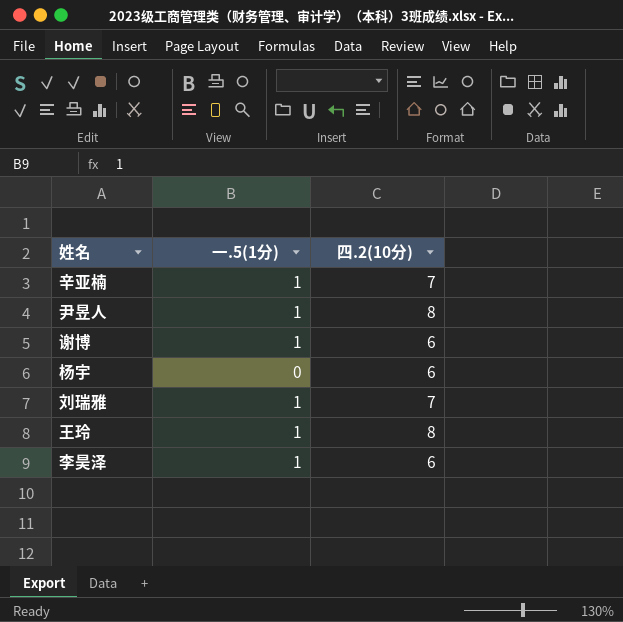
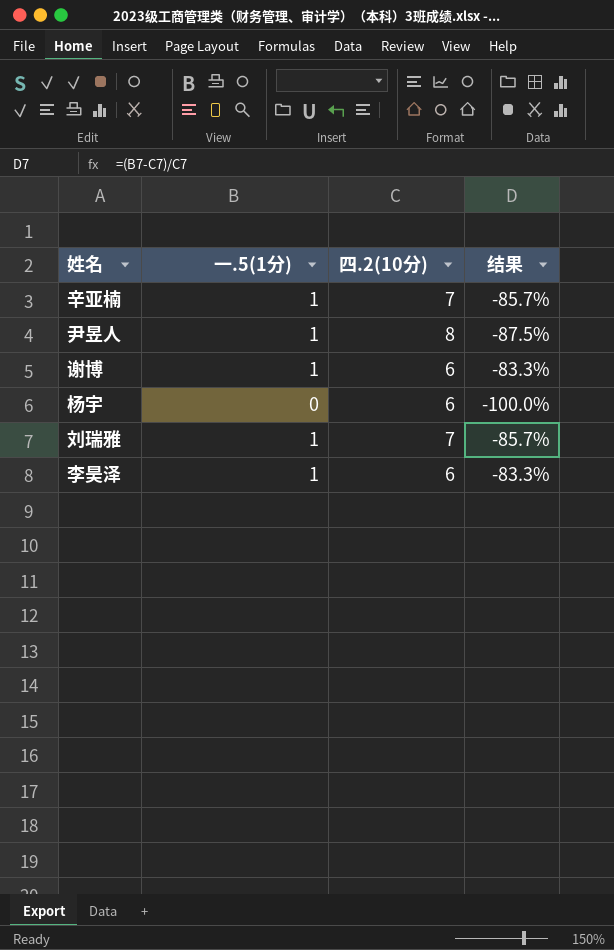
column 结果 | formula: none -> ([一.5(1分)] - [四.2(10分)]) / [四.2(10分)]
row 王玲: 1 | 8 -> none

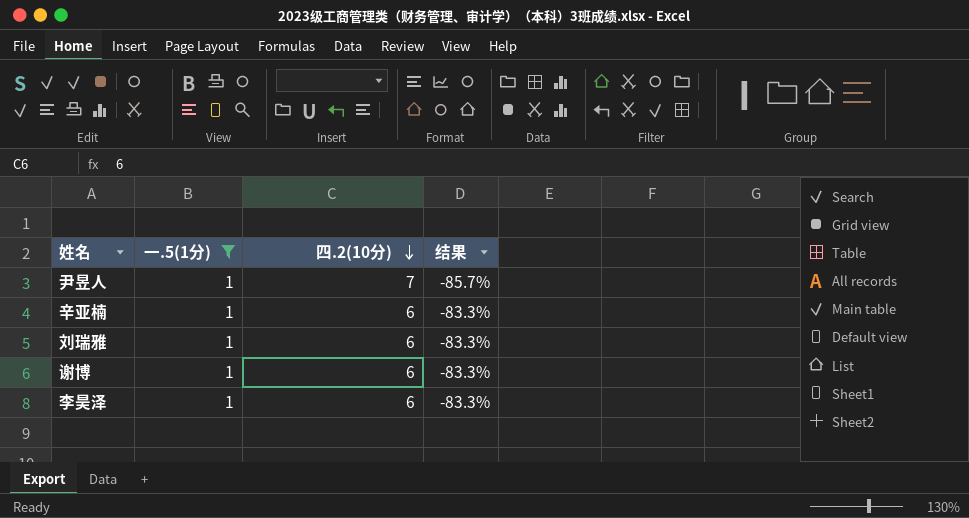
filter: none -> 一.5(1分) = 1
row order: none -> 四.2(10分) descending
尹昱人 | 四.2(10分): 8 -> 7
尹昱人 | 结果: -87.5% -> -85.7%
辛亚楠 | 四.2(10分): 7 -> 6
辛亚楠 | 结果: -85.7% -> -83.3%
刘瑞雅 | 四.2(10分): 7 -> 6
刘瑞雅 | 结果: -85.7% -> -83.3%

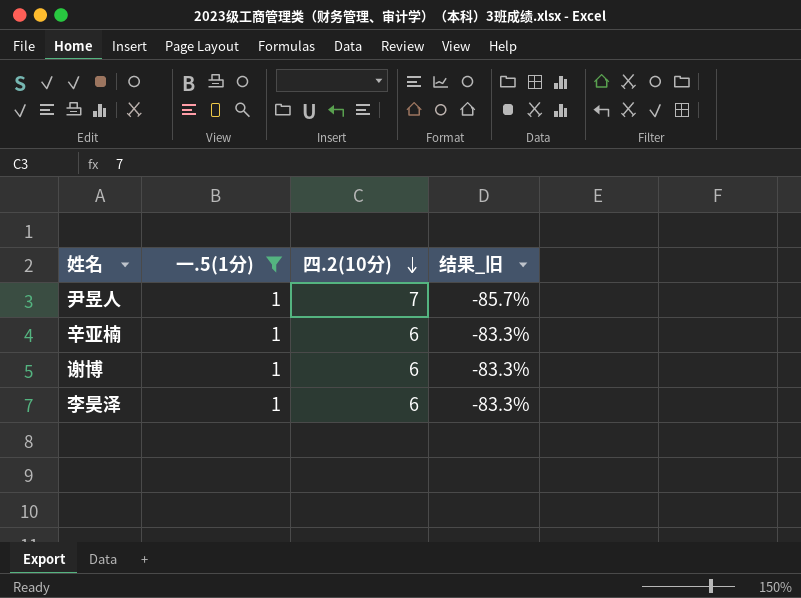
column name: 结果 -> 结果_旧
row 刘瑞雅: 1 | 6 | -83.3% -> none

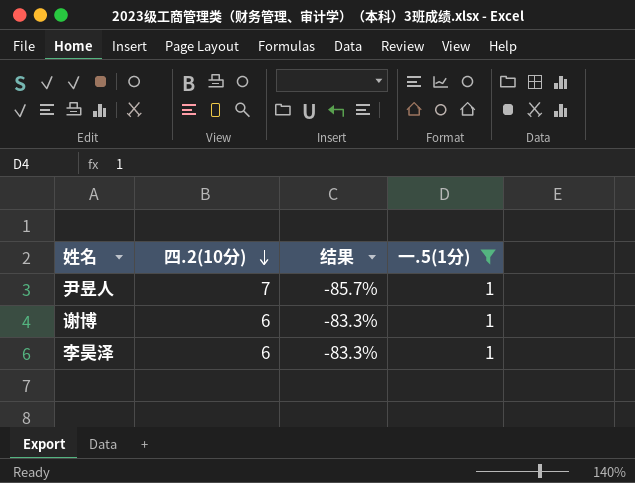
column name: 结果_旧 -> 结果
column 一.5(1分) | position: 2 -> 4
row 辛亚楠: 1 | 6 | -83.3% -> none

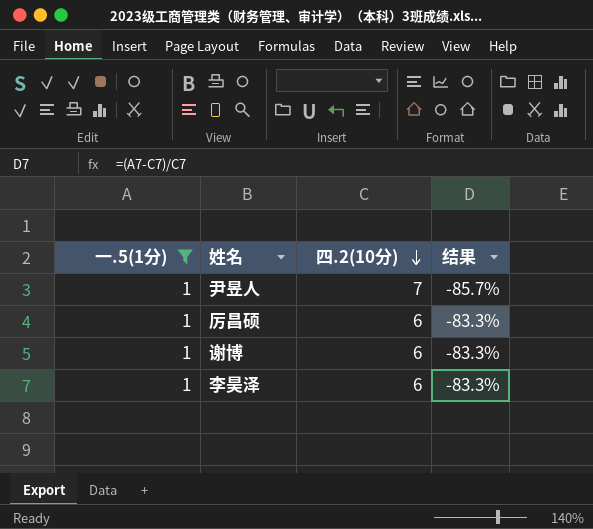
column 一.5(1分) | position: 4 -> 1
row 厉昌硕: none -> 1 | 6 | -83.3%

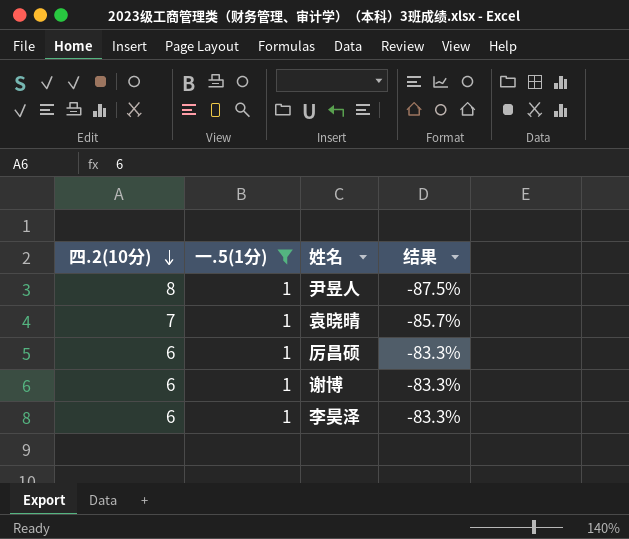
column 四.2(10分) | position: 3 -> 1
尹昱人 | 四.2(10分): 7 -> 8
尹昱人 | 结果: -85.7% -> -87.5%
row 袁晓晴: none -> 7 | 1 | -85.7%

